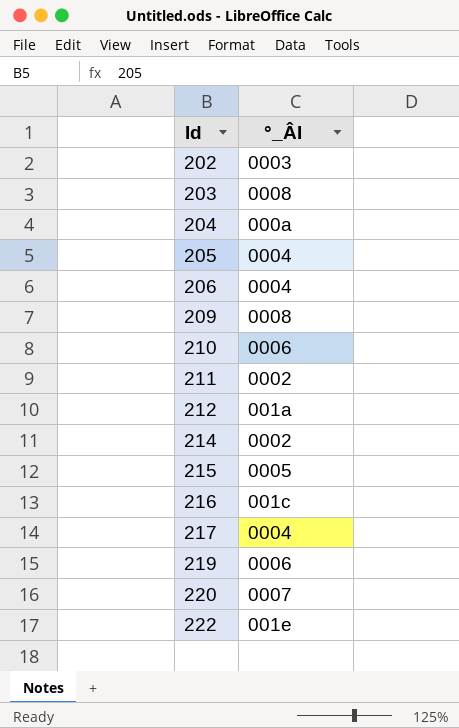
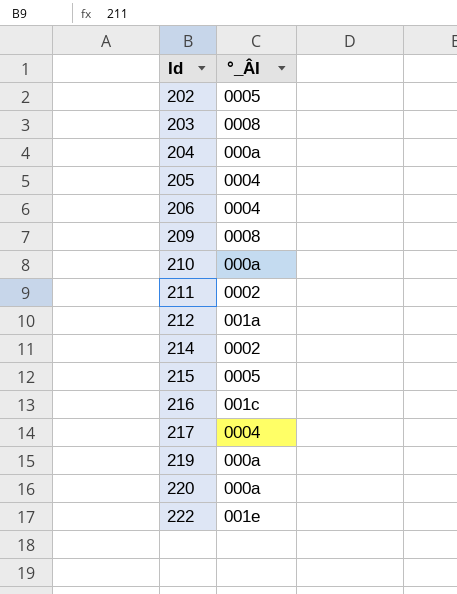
202 | °_ÂI: 0003 -> 0005
210 | °_ÂI: 0006 -> 000a
219 | °_ÂI: 0006 -> 000a
220 | °_ÂI: 0007 -> 000a

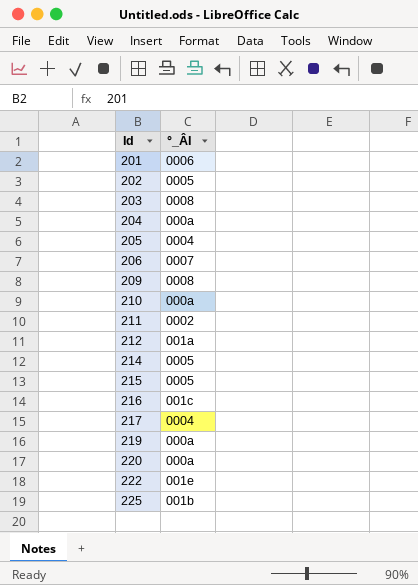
row 201: none -> 0006
206 | °_ÂI: 0004 -> 0007
214 | °_ÂI: 0002 -> 0005
row 225: none -> 001b

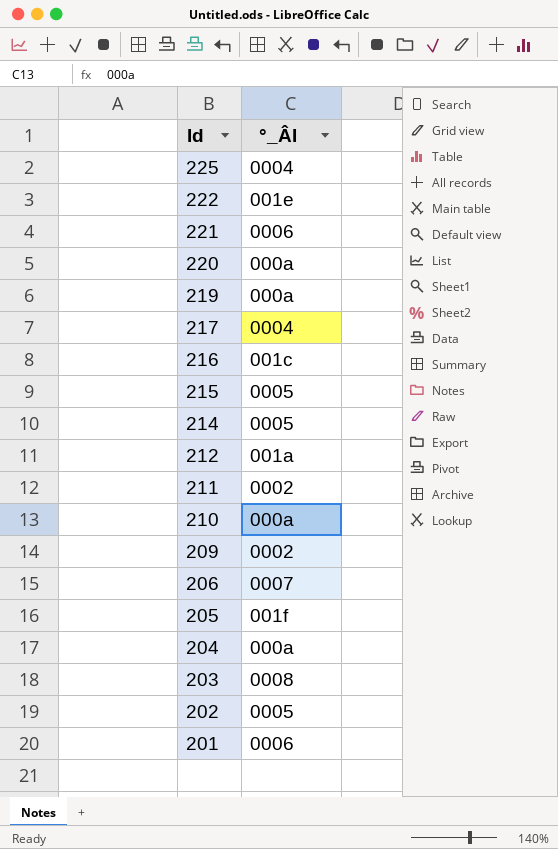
row order: Id ascending -> Id descending
225 | °_ÂI: 001b -> 0004
row 221: none -> 0006
209 | °_ÂI: 0008 -> 0002
205 | °_ÂI: 0004 -> 001f

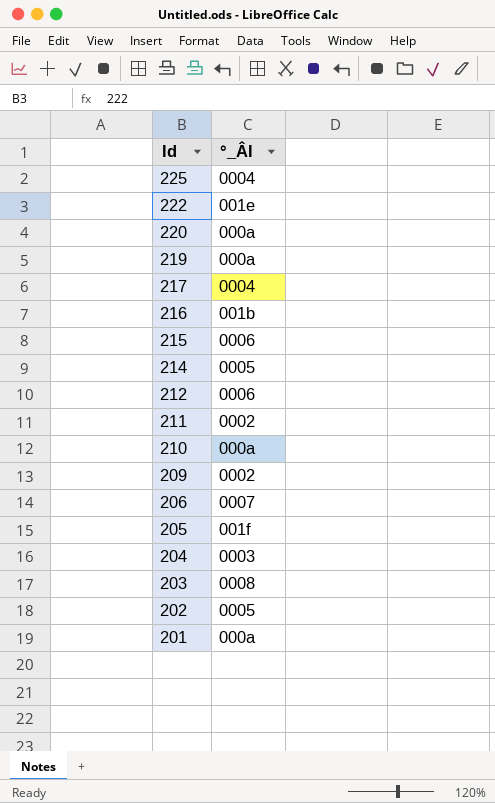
row 221: 0006 -> none
216 | °_ÂI: 001c -> 001b
215 | °_ÂI: 0005 -> 0006
212 | °_ÂI: 001a -> 0006
204 | °_ÂI: 000a -> 0003
201 | °_ÂI: 0006 -> 000a

